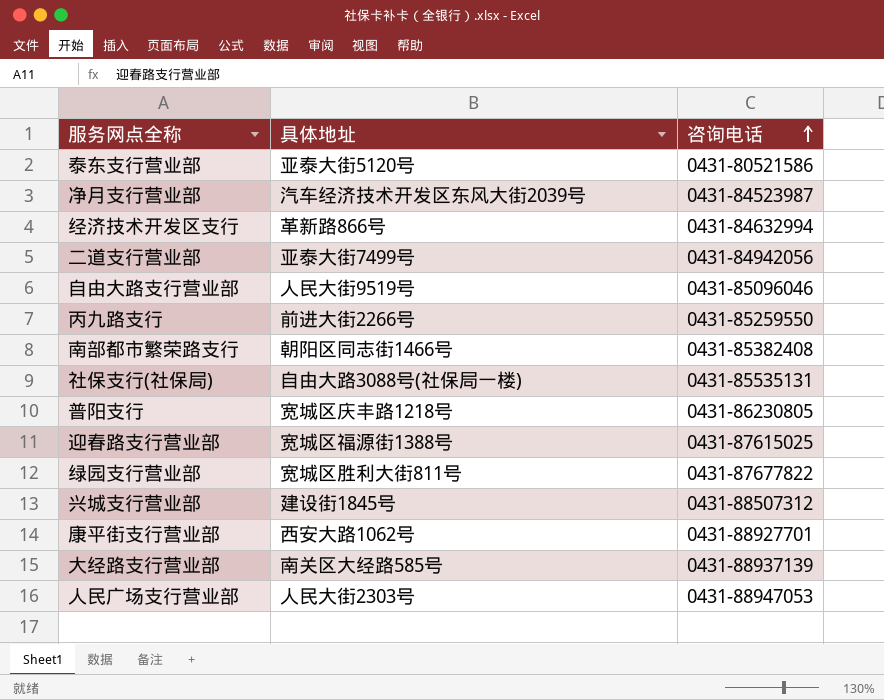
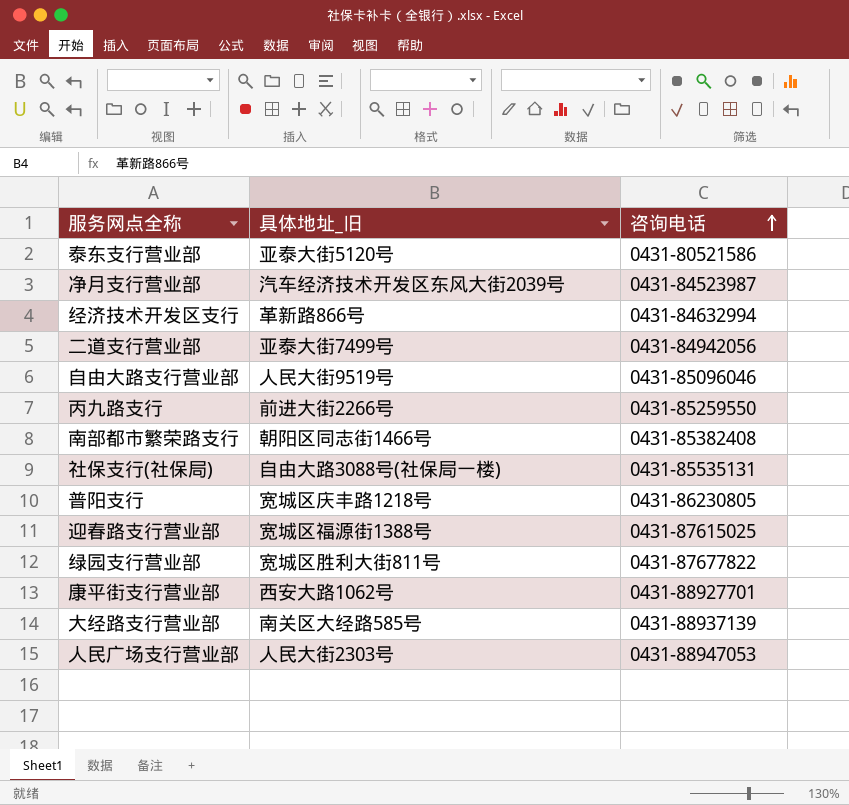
column name: 具体地址 -> 具体地址_旧
row 兴城支行营业部: 建设街1845号 | 0431-88507312 -> none

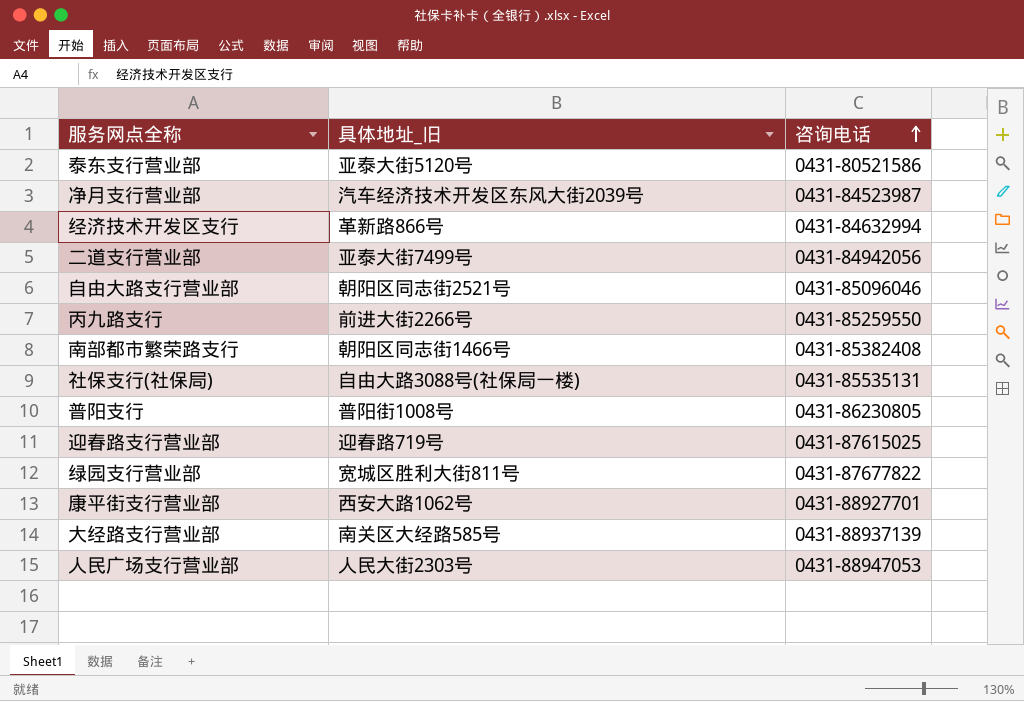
自由大路支行营业部 | 具体地址_旧: 人民大街9519号 -> 朝阳区同志街2521号
普阳支行 | 具体地址_旧: 宽城区庆丰路1218号 -> 普阳街1008号
迎春路支行营业部 | 具体地址_旧: 宽城区福源街1388号 -> 迎春路719号

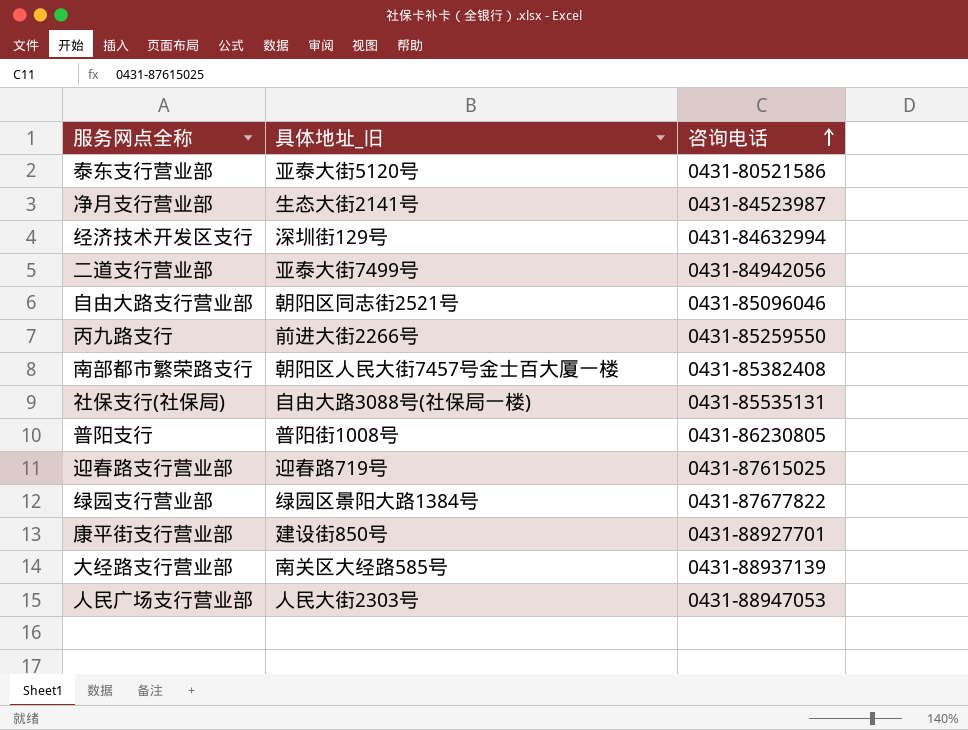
净月支行营业部 | 具体地址_旧: 汽车经济技术开发区东风大街2039号 -> 生态大街2141号
经济技术开发区支行 | 具体地址_旧: 革新路866号 -> 深圳街129号
南部都市繁荣路支行 | 具体地址_旧: 朝阳区同志街1466号 -> 朝阳区人民大街7457号金士百大厦一楼
绿园支行营业部 | 具体地址_旧: 宽城区胜利大街811号 -> 绿园区景阳大路1384号
康平街支行营业部 | 具体地址_旧: 西安大路1062号 -> 建设街850号

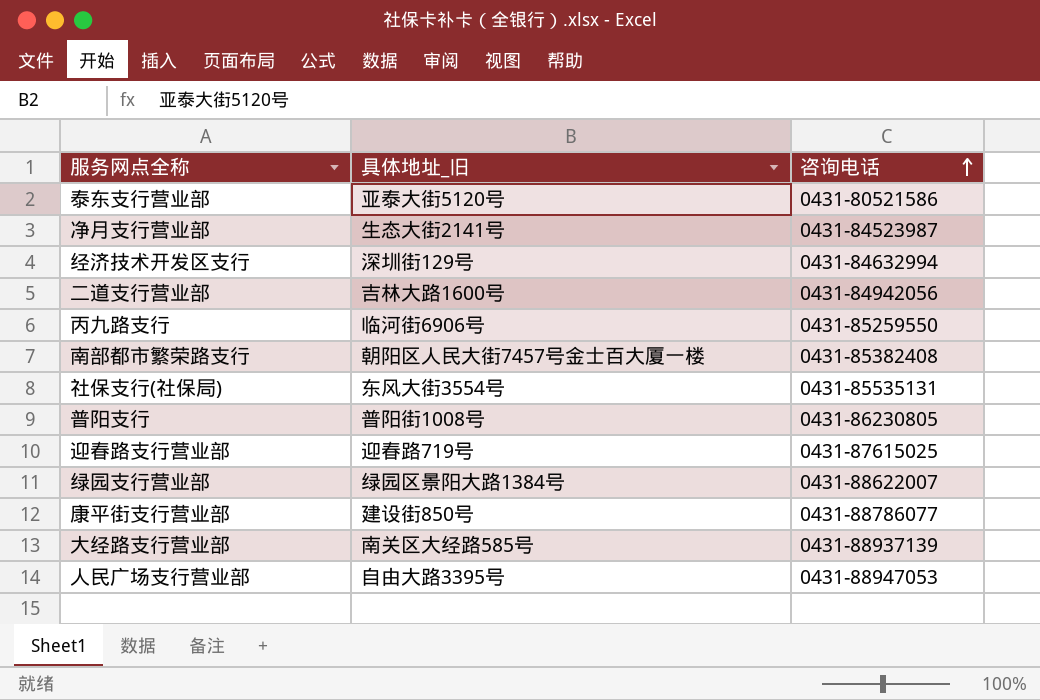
row 自由大路支行营业部: 朝阳区同志街2521号 | 0431-85096046 -> none
二道支行营业部 | 具体地址_旧: 亚泰大街7499号 -> 吉林大路1600号
丙九路支行 | 具体地址_旧: 前进大街2266号 -> 临河街6906号
社保支行(社保局) | 具体地址_旧: 自由大路3088号(社保局一楼) -> 东风大街3554号
绿园支行营业部 | 咨询电话: 0431-87677822 -> 0431-88622007
康平街支行营业部 | 咨询电话: 0431-88927701 -> 0431-88786077
人民广场支行营业部 | 具体地址_旧: 人民大街2303号 -> 自由大路3395号

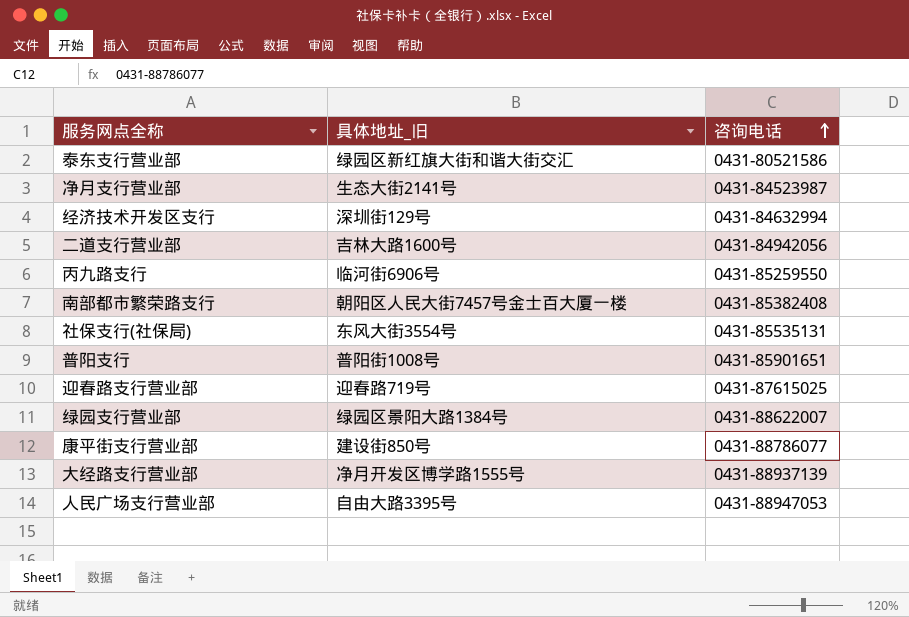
泰东支行营业部 | 具体地址_旧: 亚泰大街5120号 -> 绿园区新红旗大街和谐大街交汇
普阳支行 | 咨询电话: 0431-86230805 -> 0431-85901651
大经路支行营业部 | 具体地址_旧: 南关区大经路585号 -> 净月开发区博学路1555号

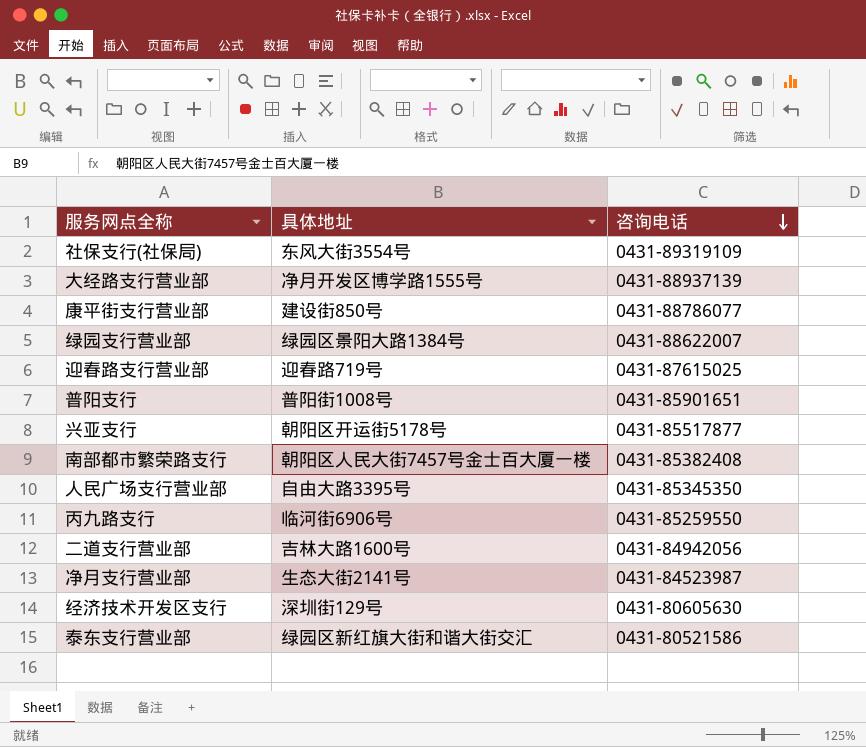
row order: 咨询电话 ascending -> 咨询电话 descending
column name: 具体地址_旧 -> 具体地址
社保支行(社保局) | 咨询电话: 0431-85535131 -> 0431-89319109
row 兴亚支行: none -> 朝阳区开运街5178号 | 0431-85517877
人民广场支行营业部 | 咨询电话: 0431-88947053 -> 0431-85345350
经济技术开发区支行 | 咨询电话: 0431-84632994 -> 0431-80605630

